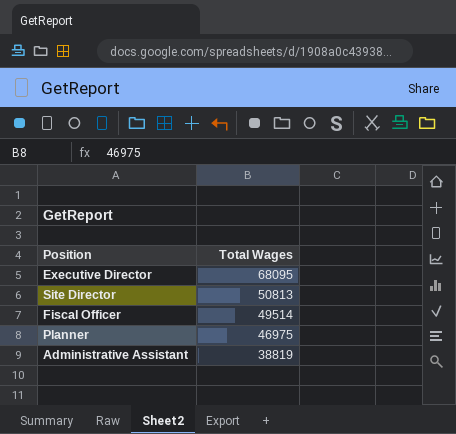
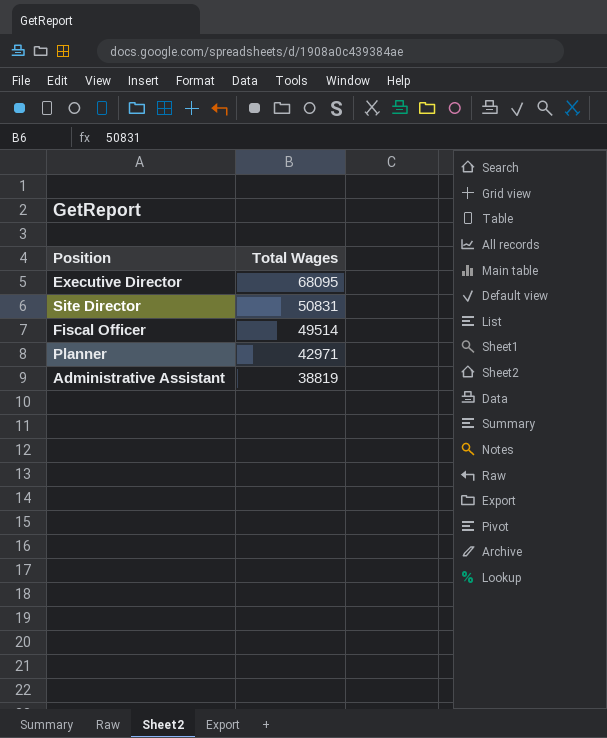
Site Director | Total Wages: 50813 -> 50831
Planner | Total Wages: 46975 -> 42971

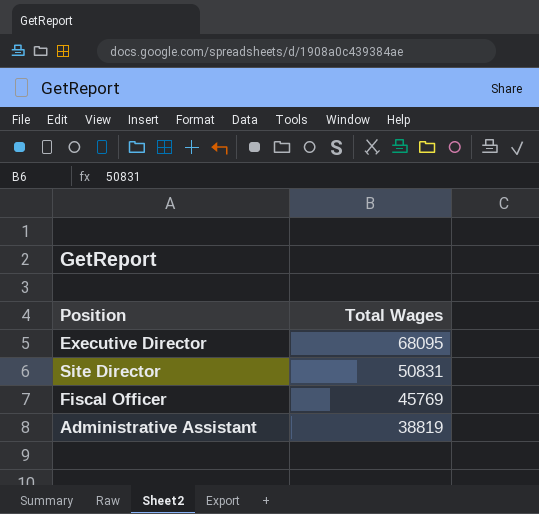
row Planner: 42971 -> none
Fiscal Officer | Total Wages: 49514 -> 45769

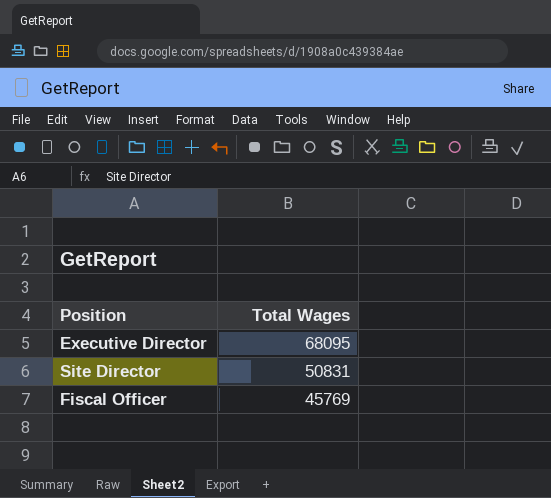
row Administrative Assistant: 38819 -> none

